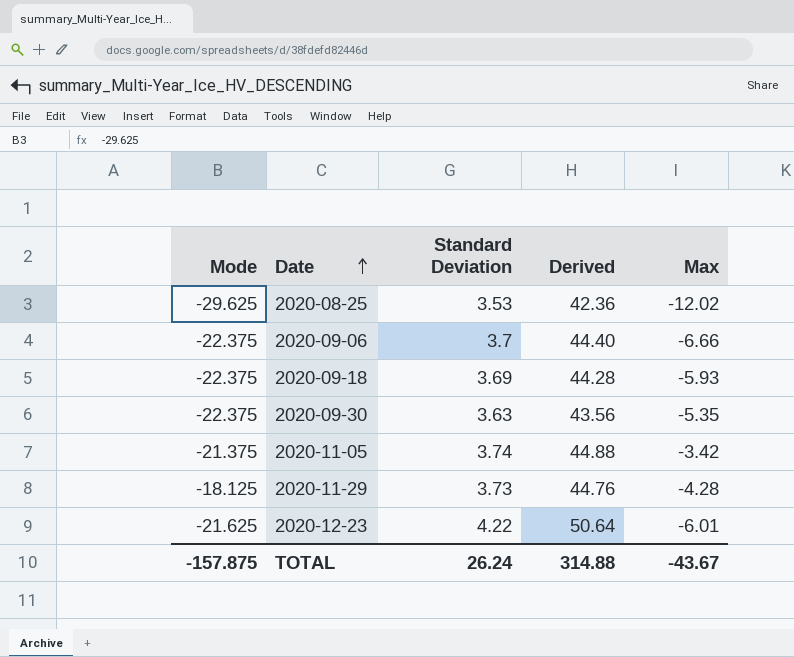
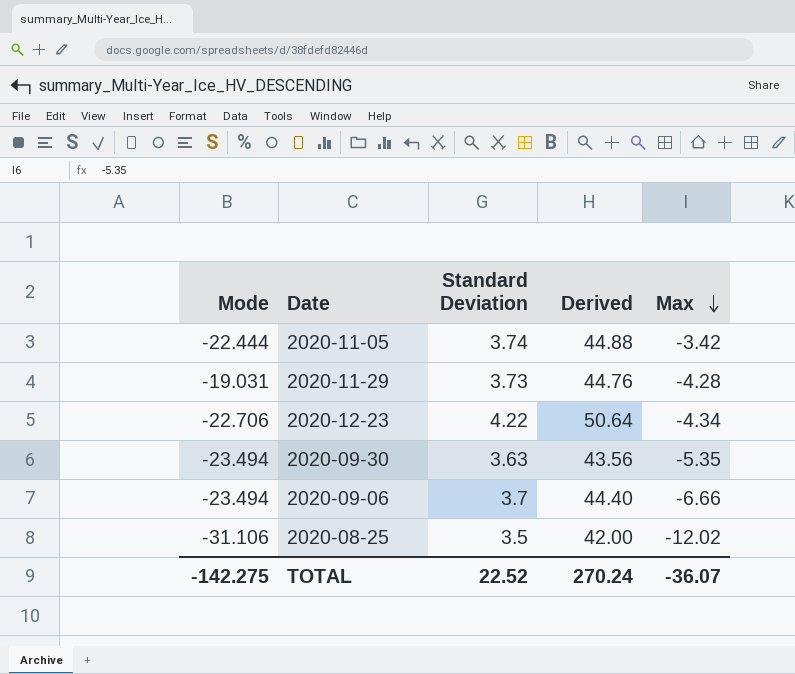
row order: Date ascending -> Max descending
row 2020-09-18: -22.375 | 3.69 | 44.28 | -5.93 -> none
2020-11-05 | Mode: -21.375 -> -22.444
2020-11-29 | Mode: -18.125 -> -19.031
2020-12-23 | Mode: -21.625 -> -22.706
2020-12-23 | Max: -6.01 -> -4.34
2020-09-30 | Mode: -22.375 -> -23.494
2020-09-06 | Mode: -22.375 -> -23.494
2020-08-25 | Mode: -29.625 -> -31.106
2020-08-25 | Standard Deviation: 3.53 -> 3.5
2020-08-25 | Derived: 42.36 -> 42.00
TOTAL | Mode: -157.875 -> -142.275
TOTAL | Standard Deviation: 26.24 -> 22.52
TOTAL | Derived: 314.88 -> 270.24
TOTAL | Max: -43.67 -> -36.07

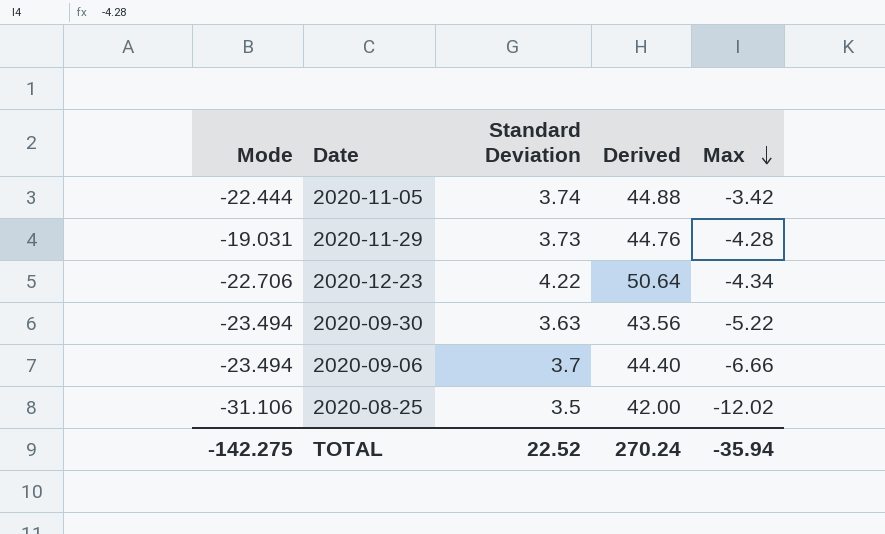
2020-09-30 | Max: -5.35 -> -5.22
TOTAL | Max: -36.07 -> -35.94

